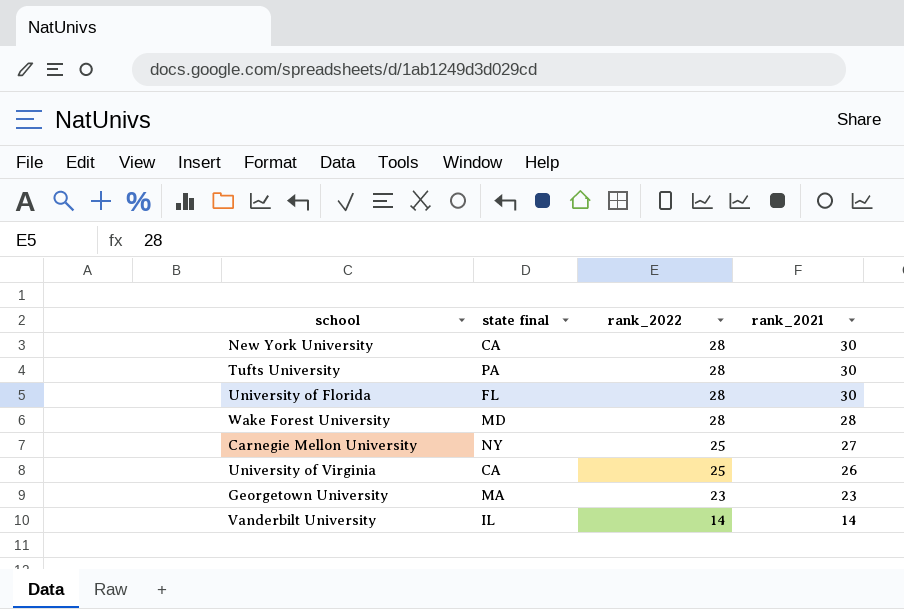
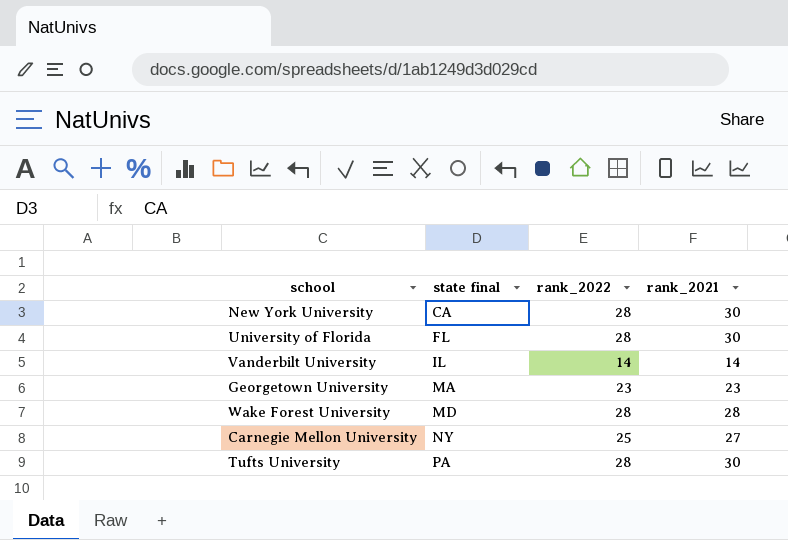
row order: rank_2022 descending -> state final ascending
row University of Virginia: CA | 25 | 26 -> none

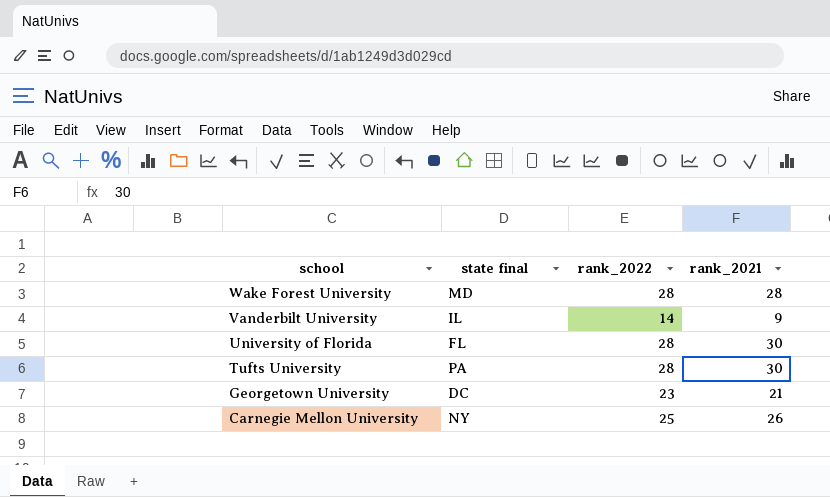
row order: state final ascending -> school descending
row New York University: CA | 28 | 30 -> none
Vanderbilt University | rank_2021: 14 -> 9
Georgetown University | state final: MA -> DC
Georgetown University | rank_2021: 23 -> 21
Carnegie Mellon University | rank_2021: 27 -> 26

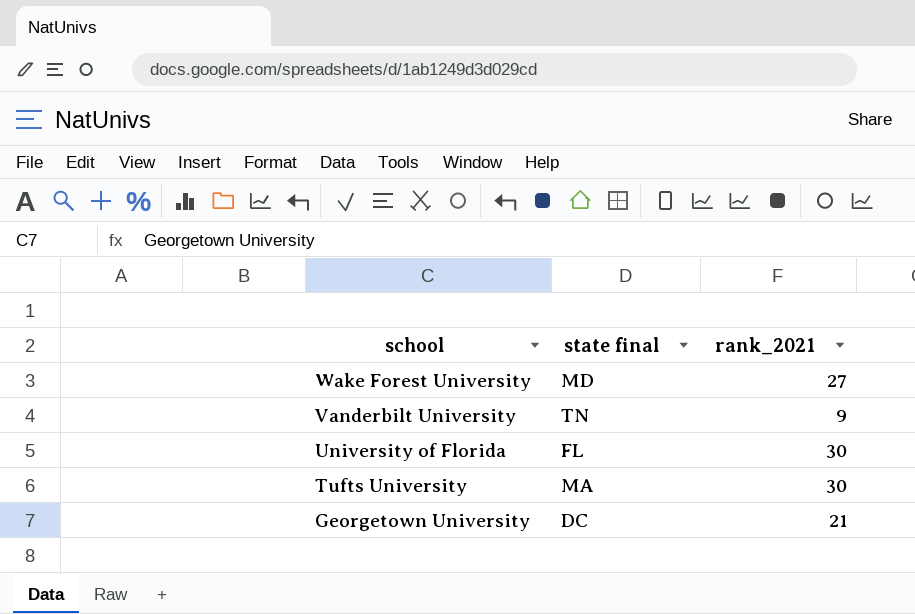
column rank_2022 | position: 3 -> none
row Carnegie Mellon University: NY | 25 | 26 -> none
Wake Forest University | rank_2021: 28 -> 27
Vanderbilt University | state final: IL -> TN
Tufts University | state final: PA -> MA

